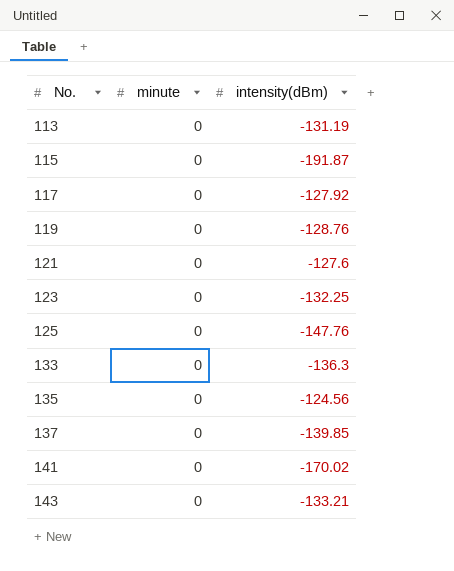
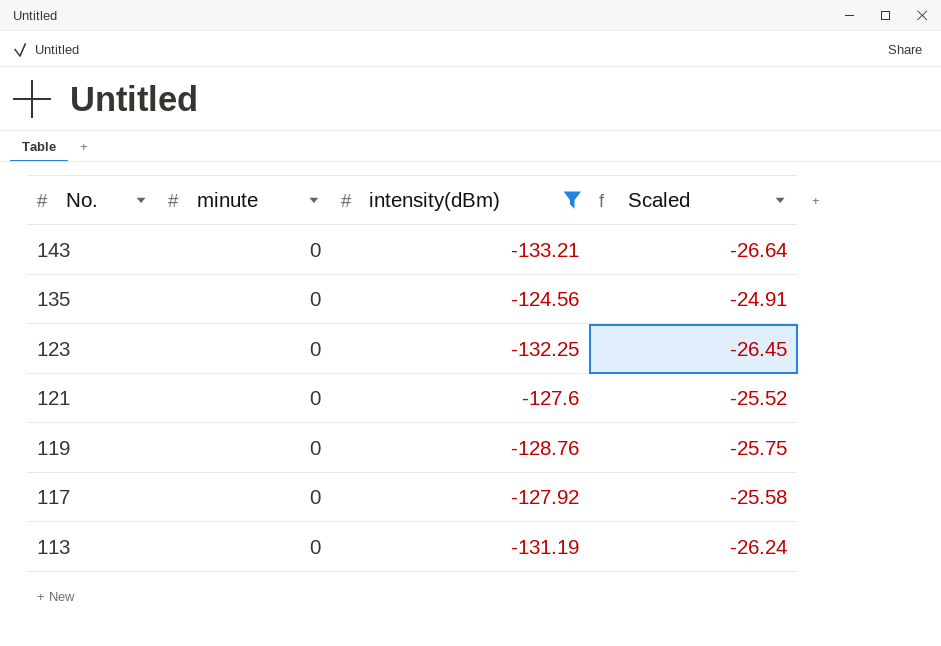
filter: none -> intensity(dBm) >= -133.21
row order: No. ascending -> No. descending
column Scaled | formula: none -> [intensity(dBm)] * 0.2

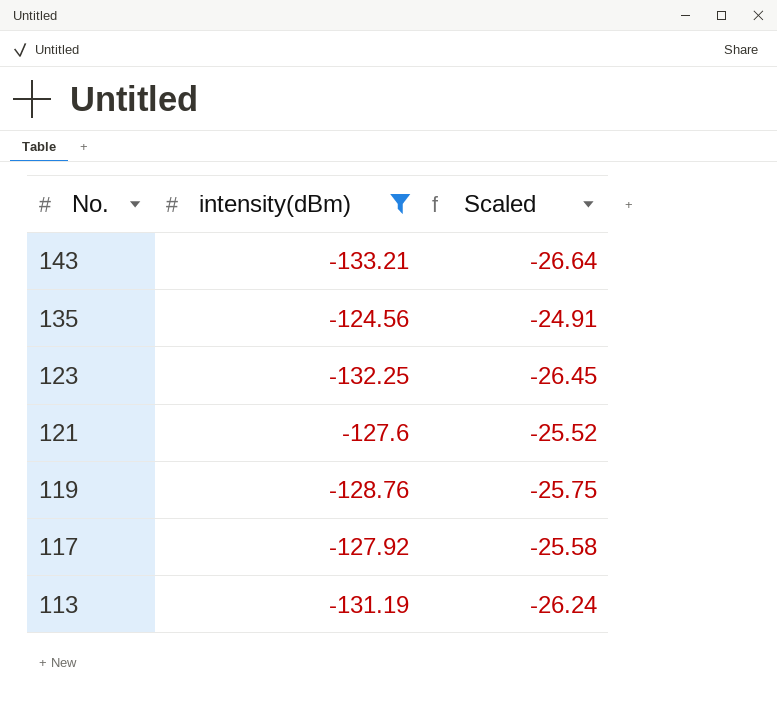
column minute | position: 2 -> none

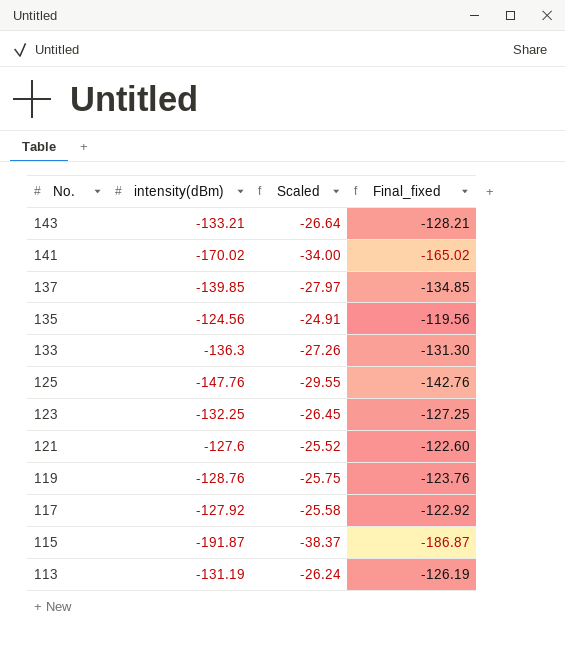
filter: intensity(dBm) >= -133.21 -> none
column Final_fixed | formula: none -> [intensity(dBm)] + 5

